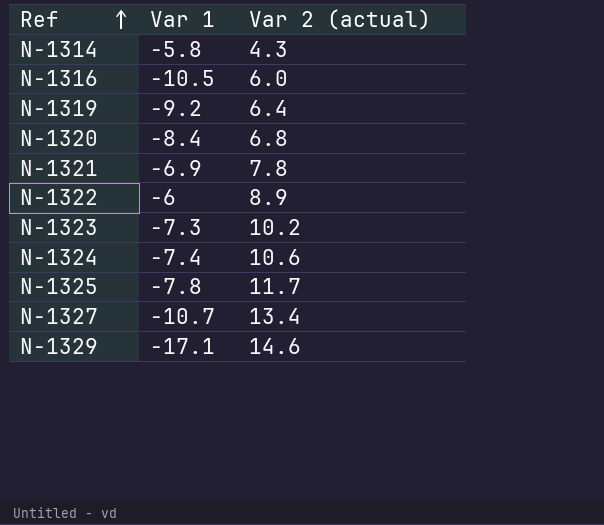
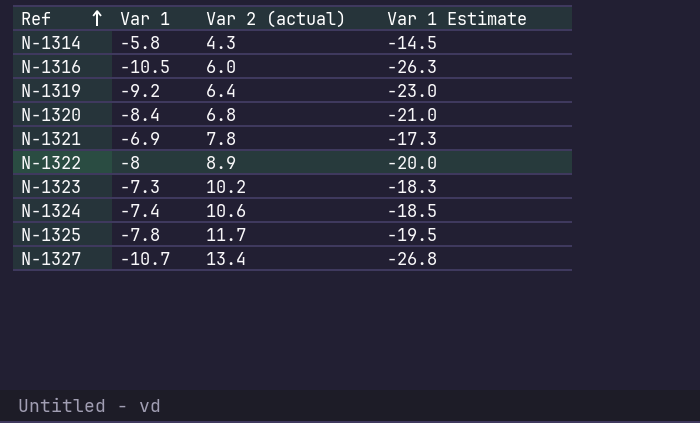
column Var 1 Estimate | formula: none -> [Var 1] * 2.5
row N-1329: -17.1 | 14.6 -> none
N-1322 | Var 1: -6 -> -8

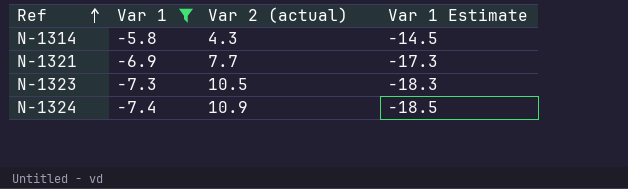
filter: none -> Var 1 >= -7.4
N-1321 | Var 2 (actual): 7.8 -> 7.7
N-1323 | Var 2 (actual): 10.2 -> 10.5
N-1324 | Var 2 (actual): 10.6 -> 10.9

